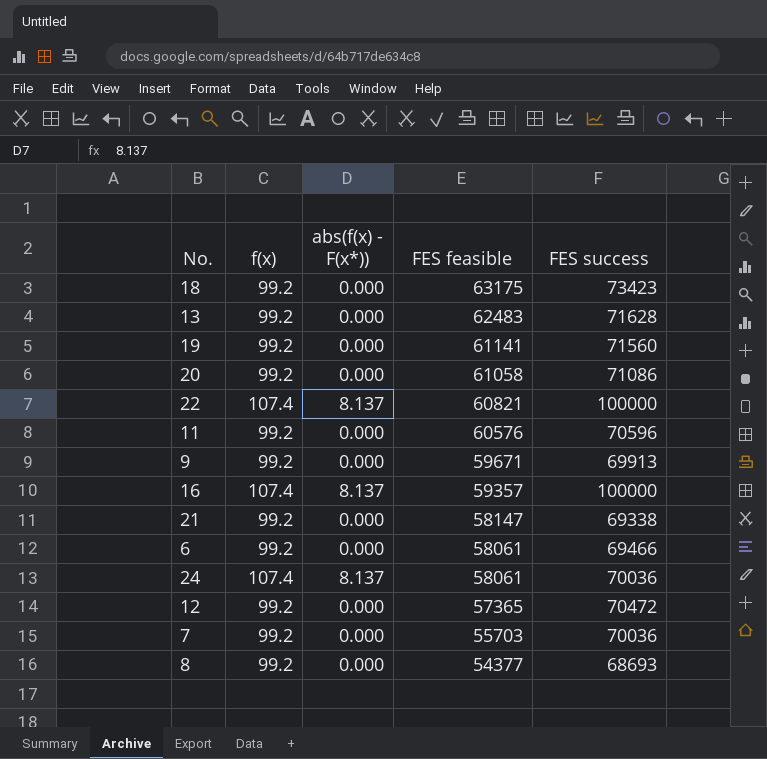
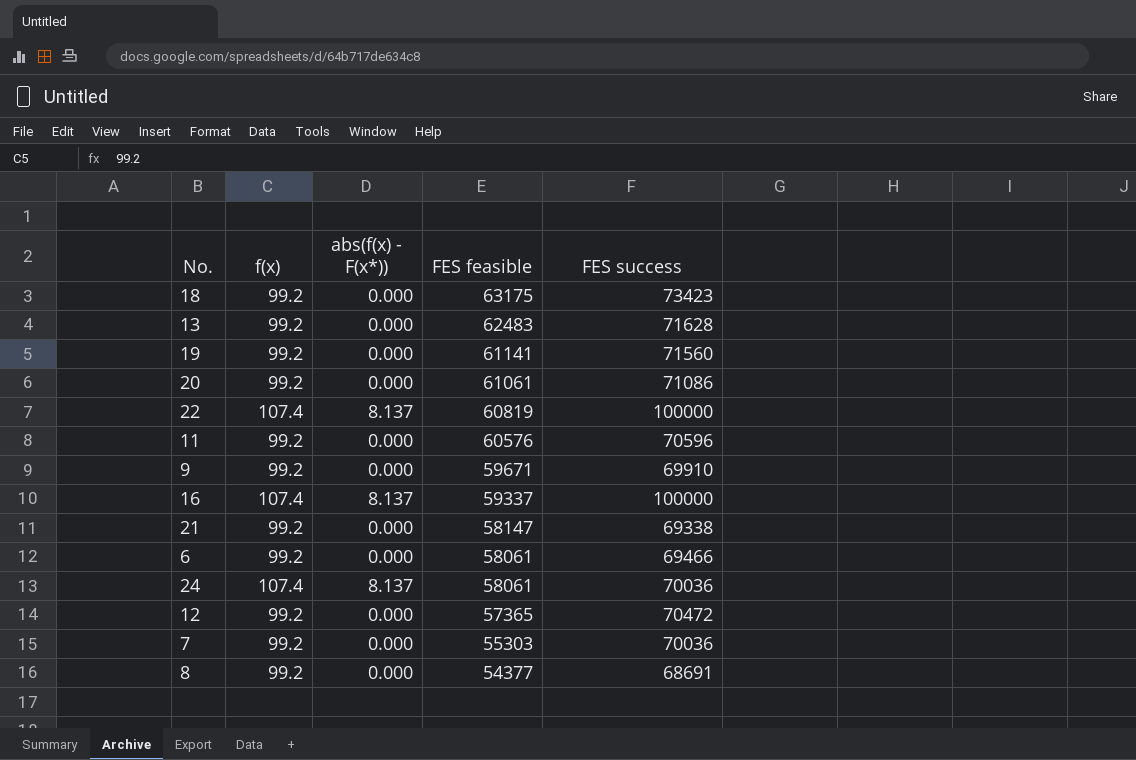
20 | FES feasible: 61058 -> 61061
22 | FES feasible: 60821 -> 60819
9 | FES success: 69913 -> 69910
16 | FES feasible: 59357 -> 59337
7 | FES feasible: 55703 -> 55303
8 | FES success: 68693 -> 68691

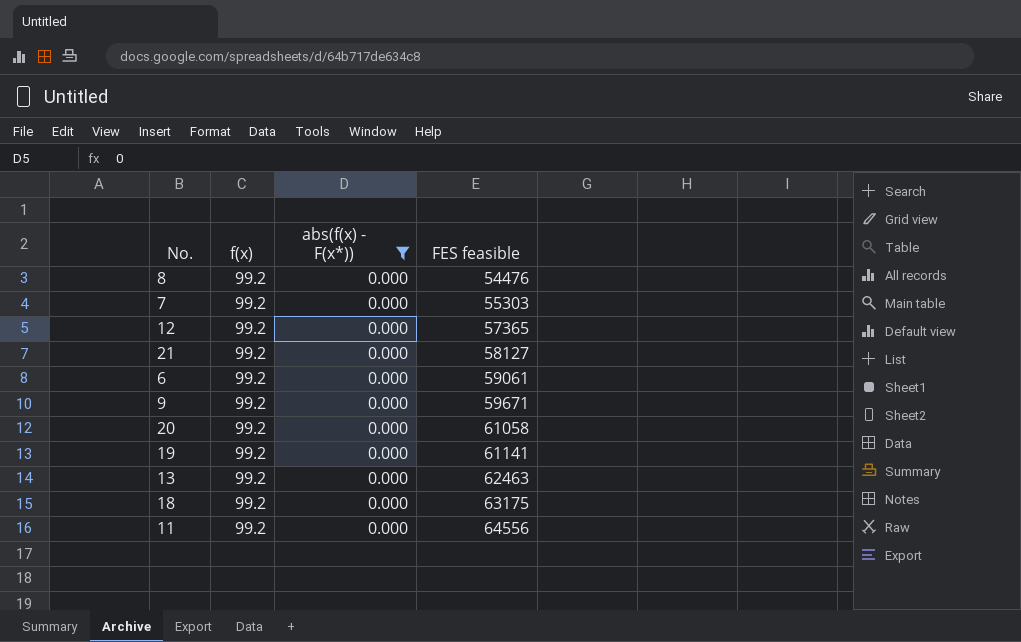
filter: none -> abs(f(x) - F(x*)) = 0.000
row order: FES feasible descending -> FES feasible ascending
column FES success | position: 5 -> none
8 | FES feasible: 54377 -> 54476
21 | FES feasible: 58147 -> 58127
6 | FES feasible: 58061 -> 59061
20 | FES feasible: 61061 -> 61058
13 | FES feasible: 62483 -> 62463
11 | FES feasible: 60576 -> 64556

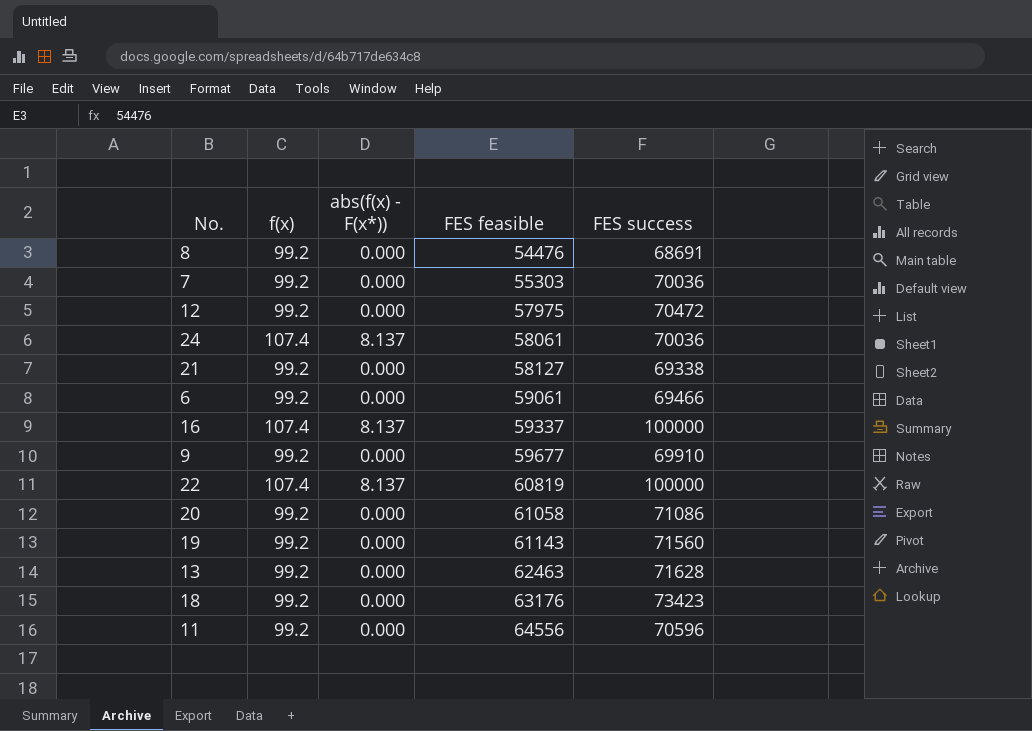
filter: abs(f(x) - F(x*)) = 0.000 -> none
column FES success | position: none -> 5
12 | FES feasible: 57365 -> 57975
9 | FES feasible: 59671 -> 59677
19 | FES feasible: 61141 -> 61143
18 | FES feasible: 63175 -> 63176

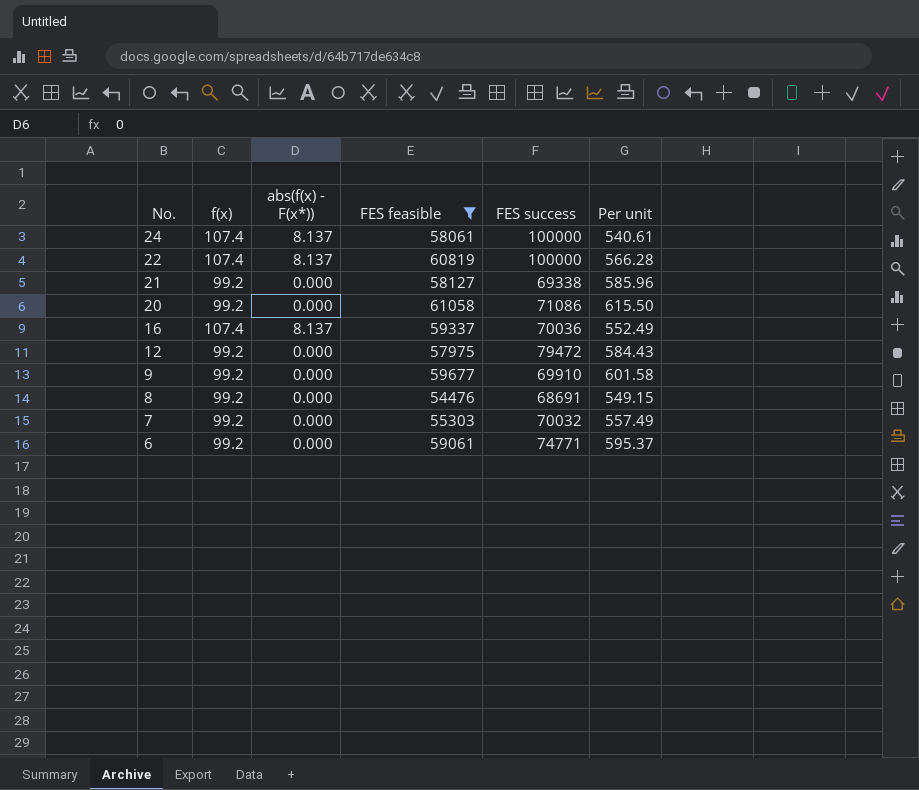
filter: none -> FES feasible <= 61058
row order: FES feasible ascending -> No. descending
column Per unit | formula: none -> [FES feasible] / [f(x)]
24 | FES success: 70036 -> 100000
16 | FES success: 100000 -> 70036
12 | FES success: 70472 -> 79472
7 | FES success: 70036 -> 70032
6 | FES success: 69466 -> 74771

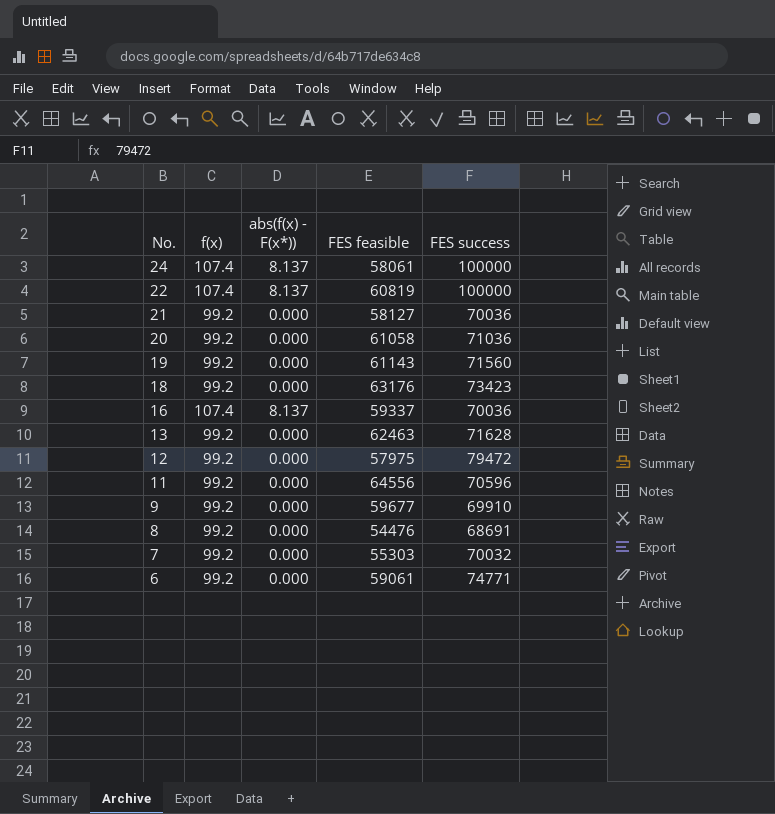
filter: FES feasible <= 61058 -> none
column Per unit | formula: [FES feasible] / [f(x)] -> none
21 | FES success: 69338 -> 70036
20 | FES success: 71086 -> 71036

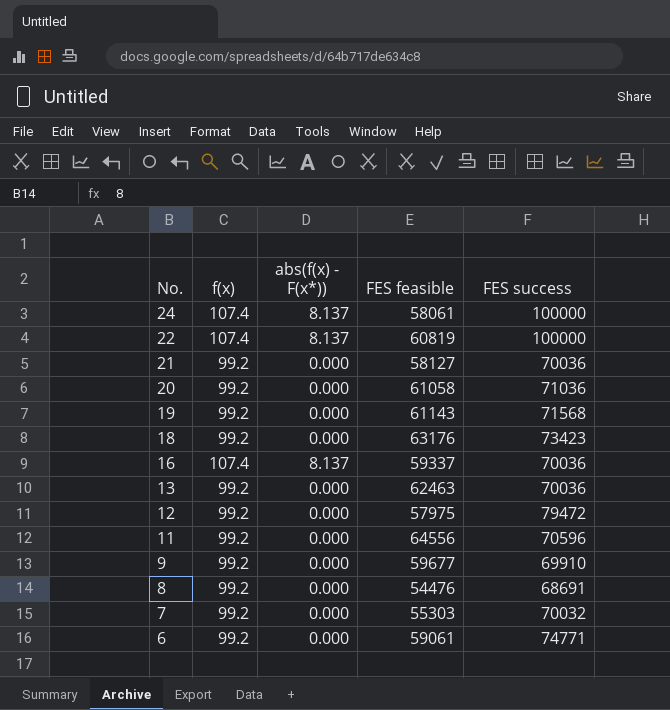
19 | FES success: 71560 -> 71568
13 | FES success: 71628 -> 70036

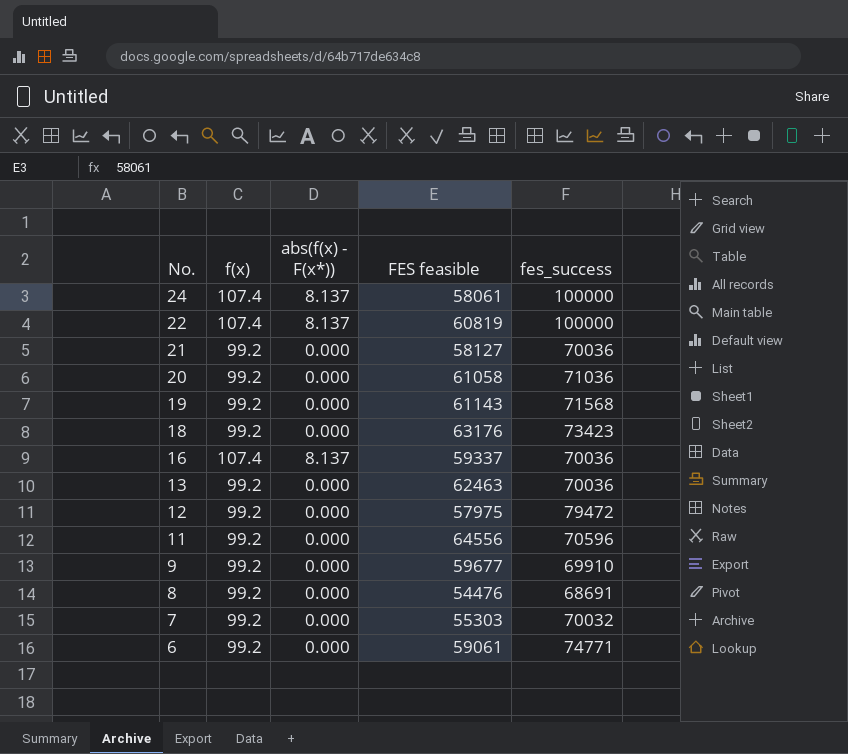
column name: FES success -> fes_success

